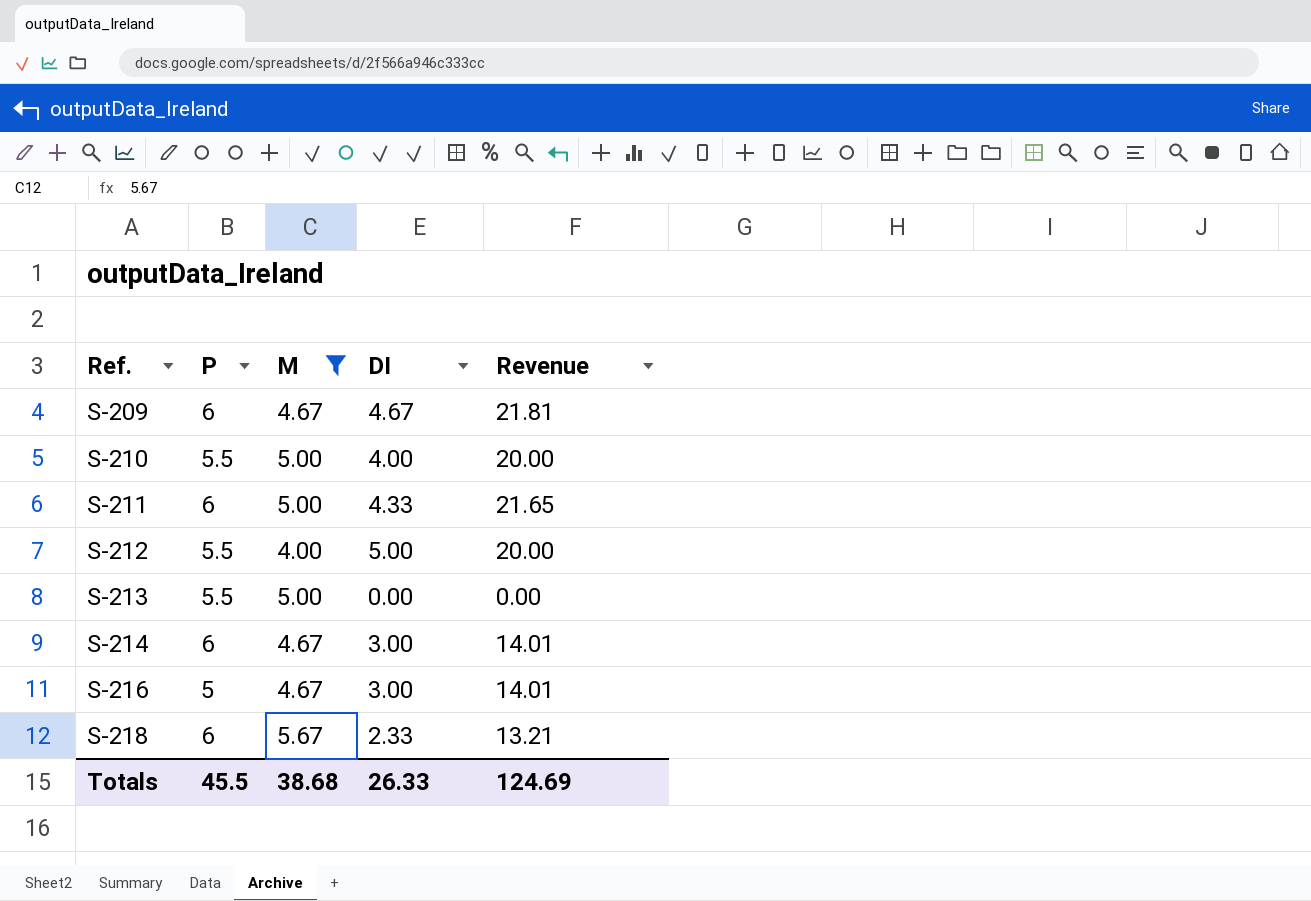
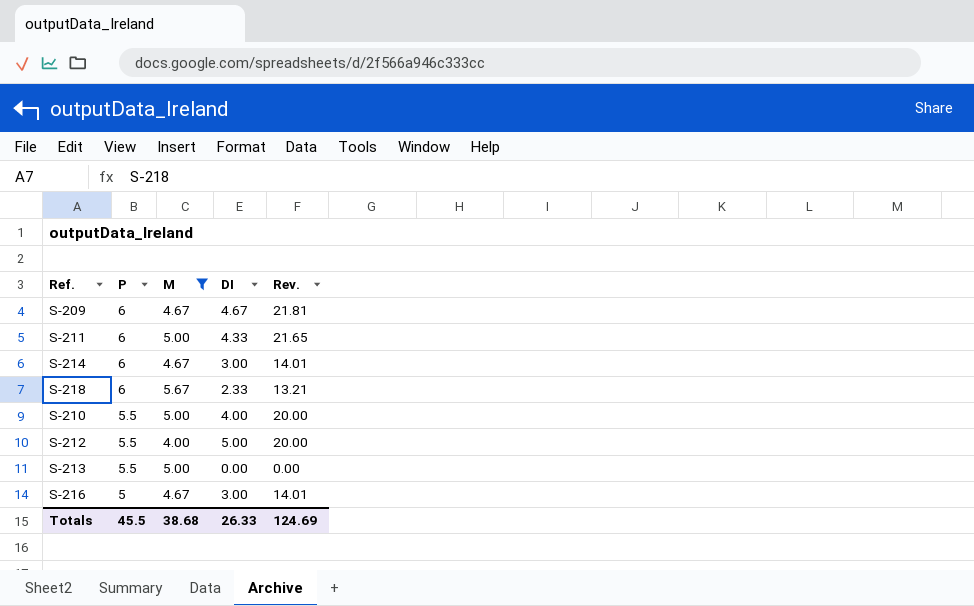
row order: Ref. ascending -> P descending
column name: Revenue -> Rev.

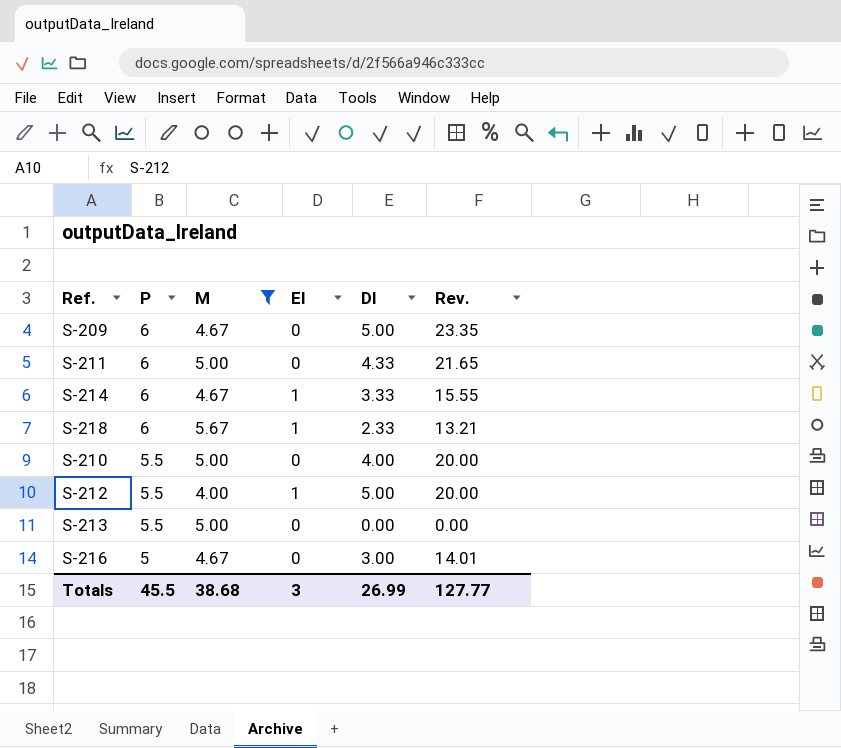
column EI | position: none -> 4
S-209 | DI: 4.67 -> 5.00
S-209 | Rev.: 21.81 -> 23.35
S-214 | DI: 3.00 -> 3.33
S-214 | Rev.: 14.01 -> 15.55
Totals | DI: 26.33 -> 26.99
Totals | Rev.: 124.69 -> 127.77

